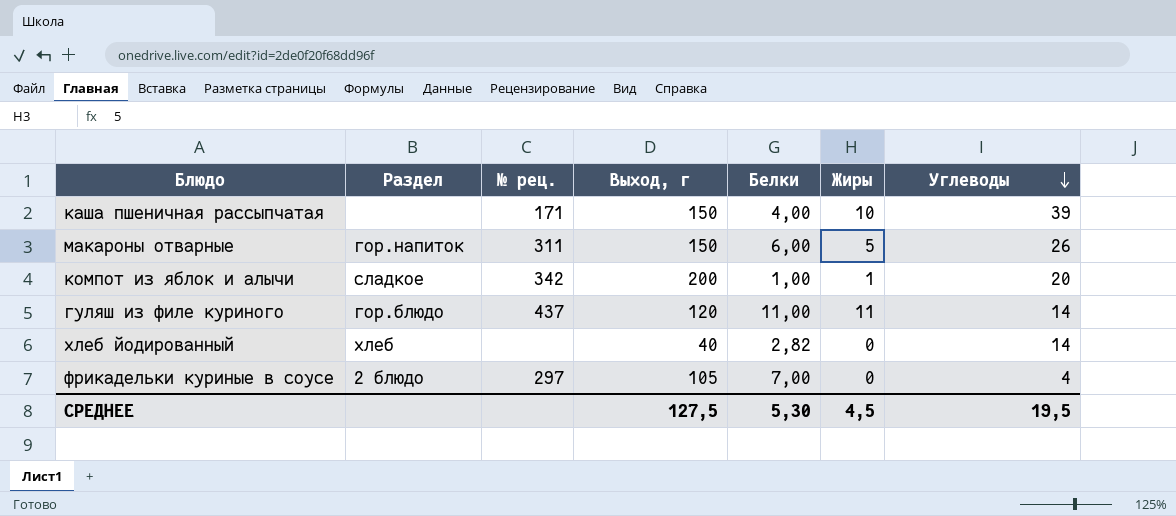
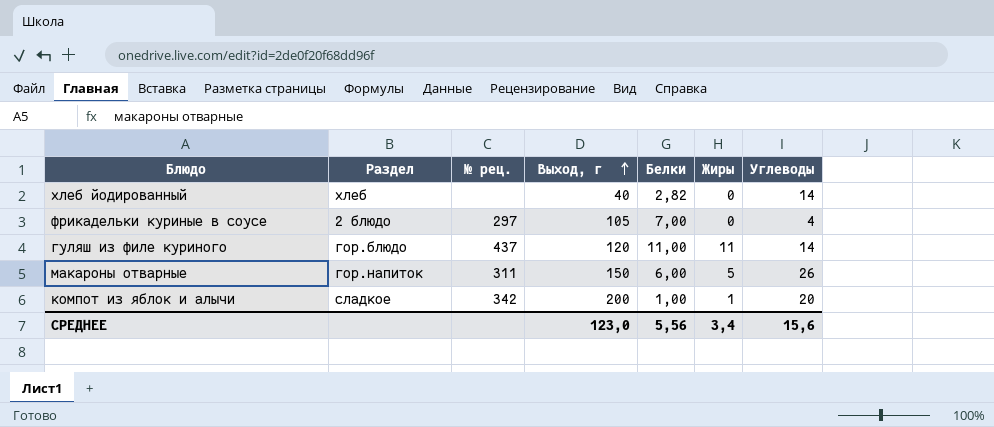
row order: Углеводы descending -> Выход, г ascending
row каша пшеничная рассыпчатая: none | 171 | 150 | 4,00 | 10 | 39 -> none
СРЕДНЕЕ | Выход, г: 127,5 -> 123,0
СРЕДНЕЕ | Белки: 5,30 -> 5,56
СРЕДНЕЕ | Жиры: 4,5 -> 3,4
СРЕДНЕЕ | Углеводы: 19,5 -> 15,6

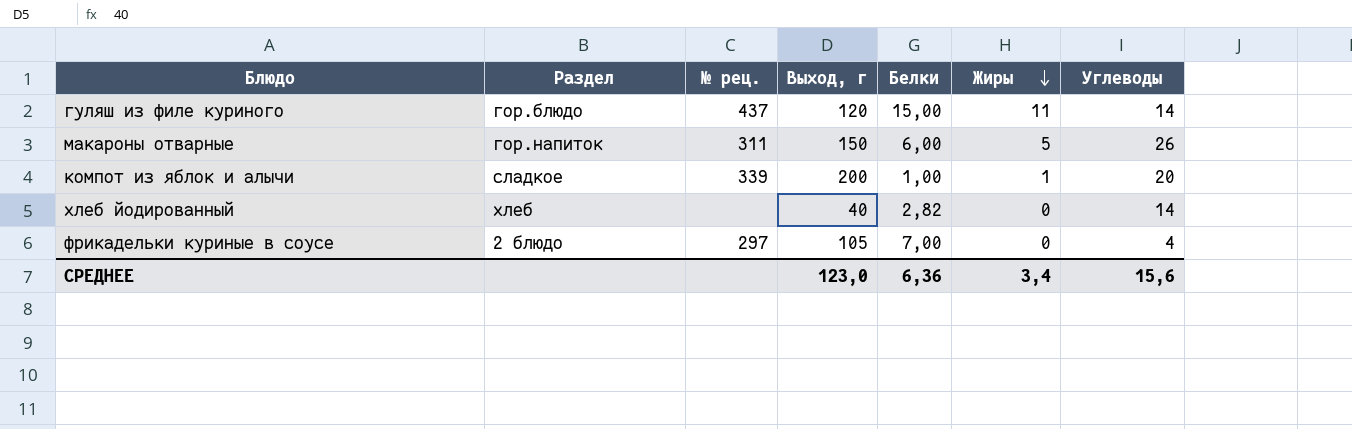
row order: Выход, г ascending -> Жиры descending
гуляш из филе куриного | Белки: 11,00 -> 15,00
компот из яблок и алычи | № рец.: 342 -> 339
СРЕДНЕЕ | Белки: 5,56 -> 6,36

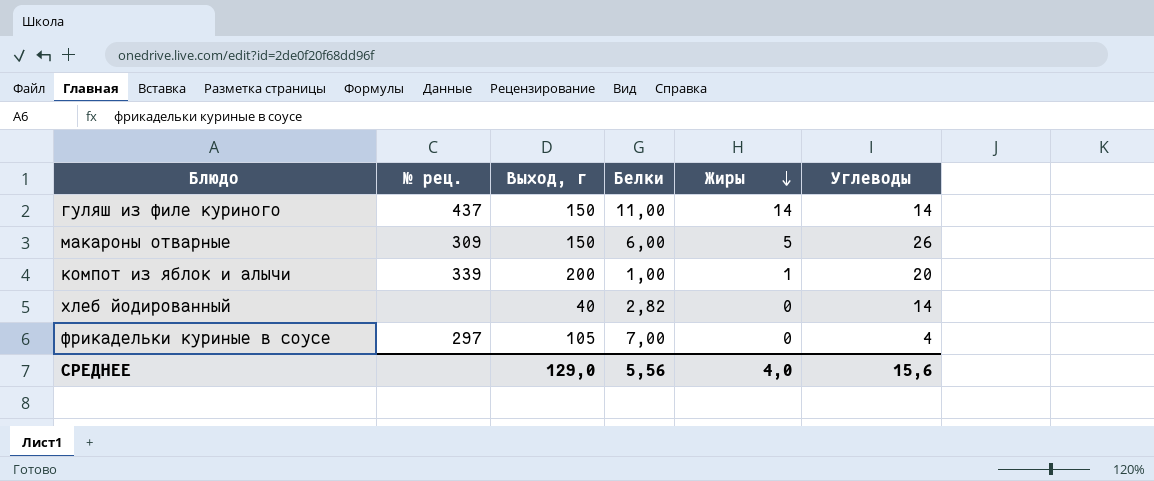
column Раздел | position: 2 -> none
гуляш из филе куриного | Выход, г: 120 -> 150
гуляш из филе куриного | Белки: 15,00 -> 11,00
гуляш из филе куриного | Жиры: 11 -> 14
макароны отварные | № рец.: 311 -> 309
СРЕДНЕЕ | Выход, г: 123,0 -> 129,0
СРЕДНЕЕ | Белки: 6,36 -> 5,56
СРЕДНЕЕ | Жиры: 3,4 -> 4,0

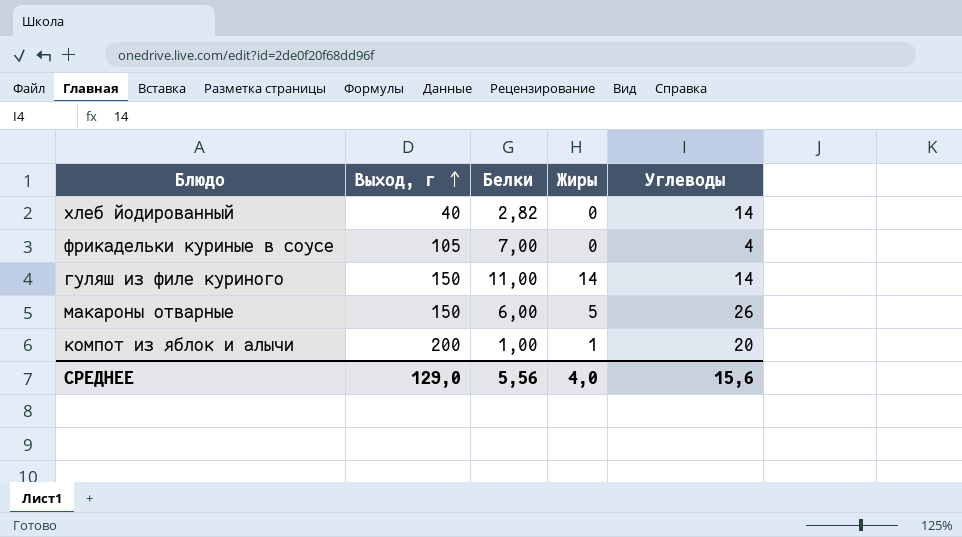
row order: Жиры descending -> Выход, г ascending
column № рец. | position: 2 -> none

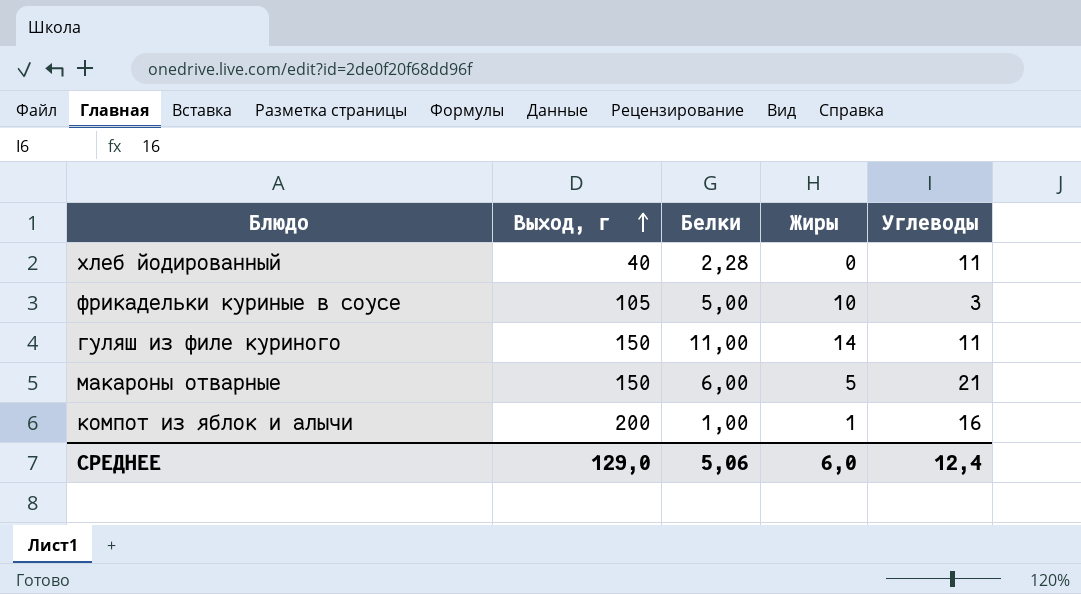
хлеб йодированный | Белки: 2,82 -> 2,28
хлеб йодированный | Углеводы: 14 -> 11
фрикадельки куриные в соусе | Белки: 7,00 -> 5,00
фрикадельки куриные в соусе | Жиры: 0 -> 10
фрикадельки куриные в соусе | Углеводы: 4 -> 3
гуляш из филе куриного | Углеводы: 14 -> 11
макароны отварные | Углеводы: 26 -> 21
компот из яблок и алычи | Углеводы: 20 -> 16
СРЕДНЕЕ | Белки: 5,56 -> 5,06
СРЕДНЕЕ | Жиры: 4,0 -> 6,0
СРЕДНЕЕ | Углеводы: 15,6 -> 12,4

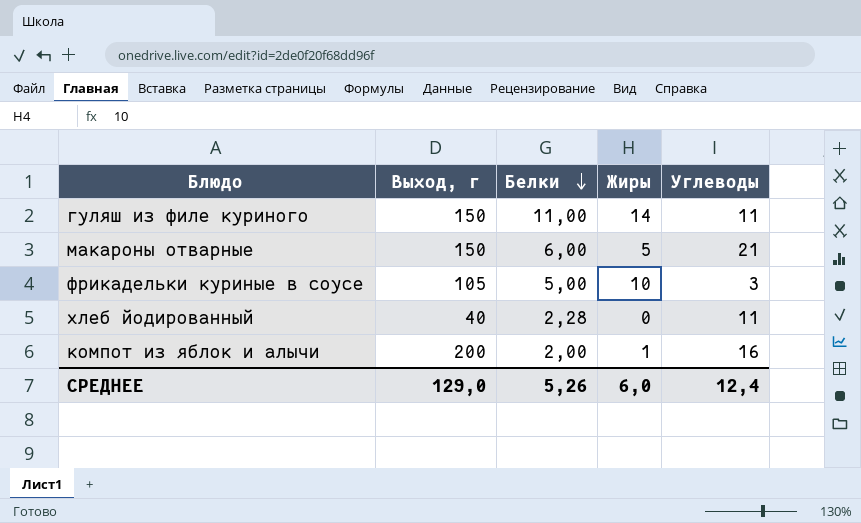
row order: Выход, г ascending -> Белки descending
компот из яблок и алычи | Белки: 1,00 -> 2,00
СРЕДНЕЕ | Белки: 5,06 -> 5,26

